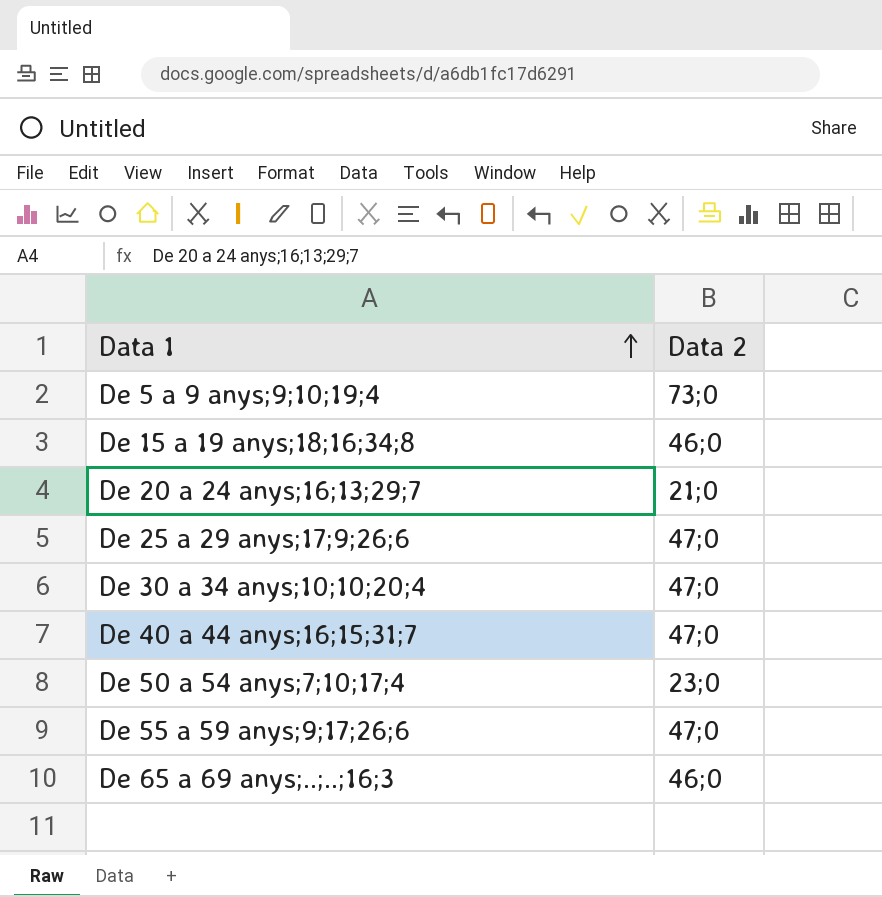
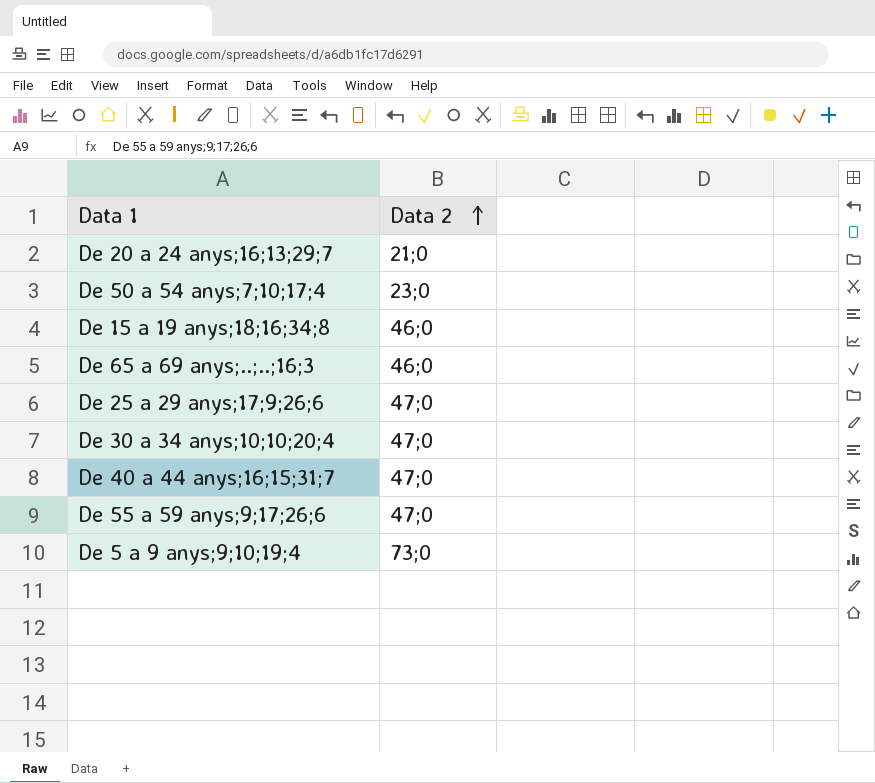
row order: Data 1 ascending -> Data 2 ascending

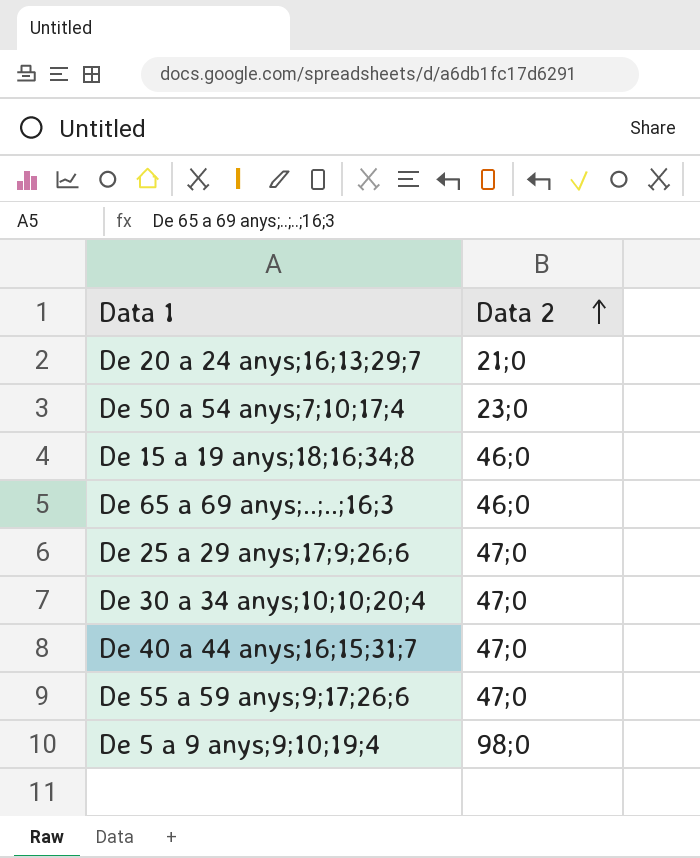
De 5 a 9 anys;9;10;19;4 | Data 2: 73;0 -> 98;0

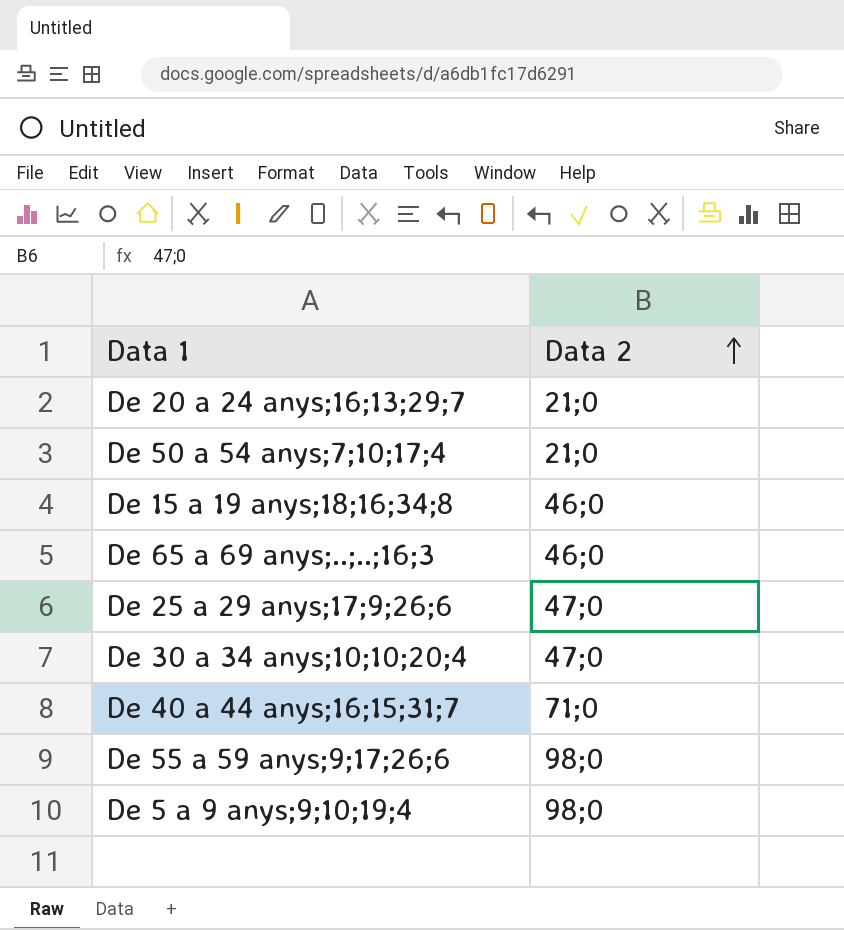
De 50 a 54 anys;7;10;17;4 | Data 2: 23;0 -> 21;0
De 40 a 44 anys;16;15;31;7 | Data 2: 47;0 -> 71;0
De 55 a 59 anys;9;17;26;6 | Data 2: 47;0 -> 98;0

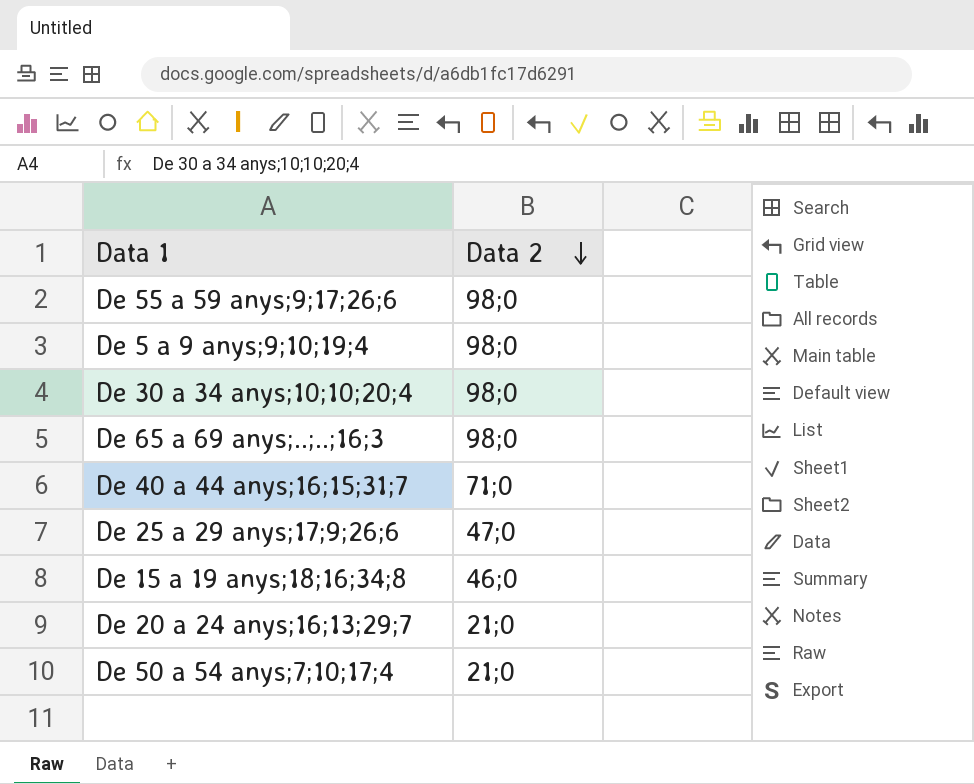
row order: Data 2 ascending -> Data 2 descending
De 30 a 34 anys;10;10;20;4 | Data 2: 47;0 -> 98;0
De 65 a 69 anys;..;..;16;3 | Data 2: 46;0 -> 98;0

